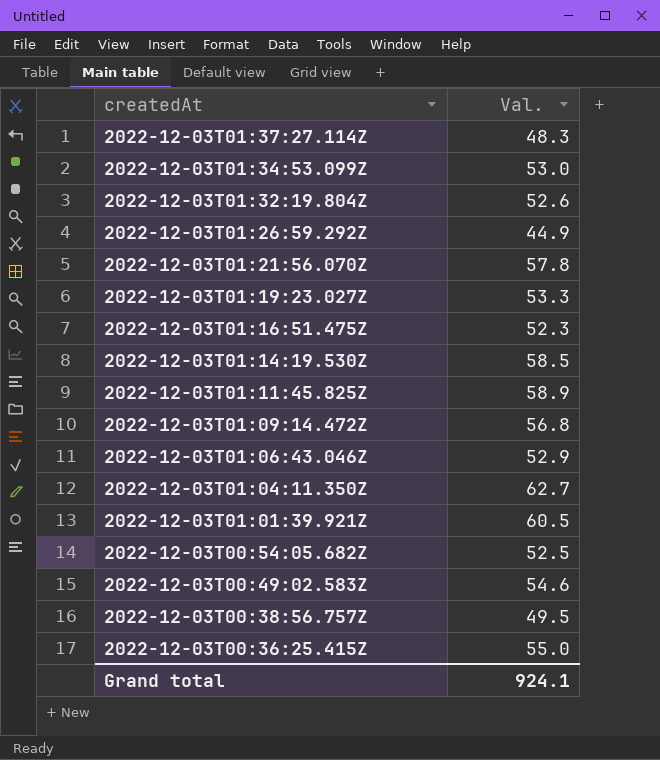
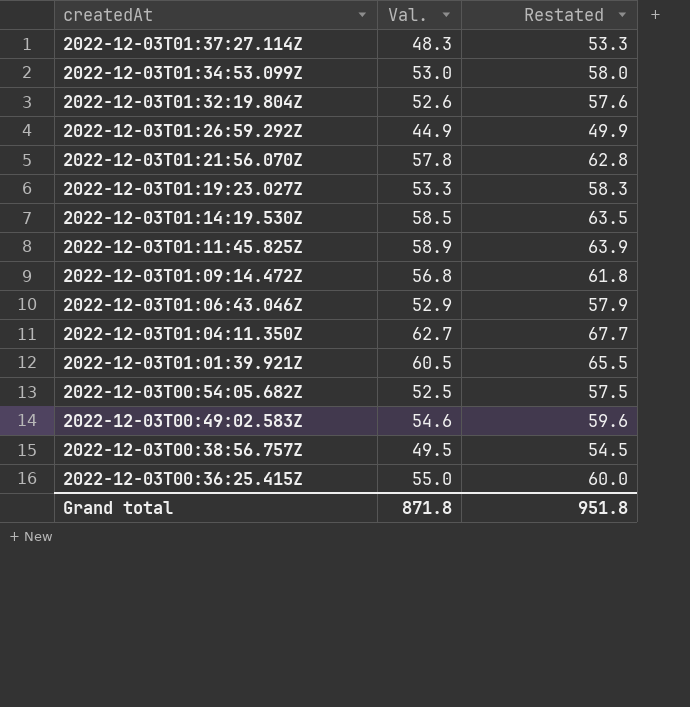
column Restated | formula: none -> [Val.] + 5
row 2022-12-03T01:16:51.475Z: 52.3 -> none
Grand total | Val.: 924.1 -> 871.8

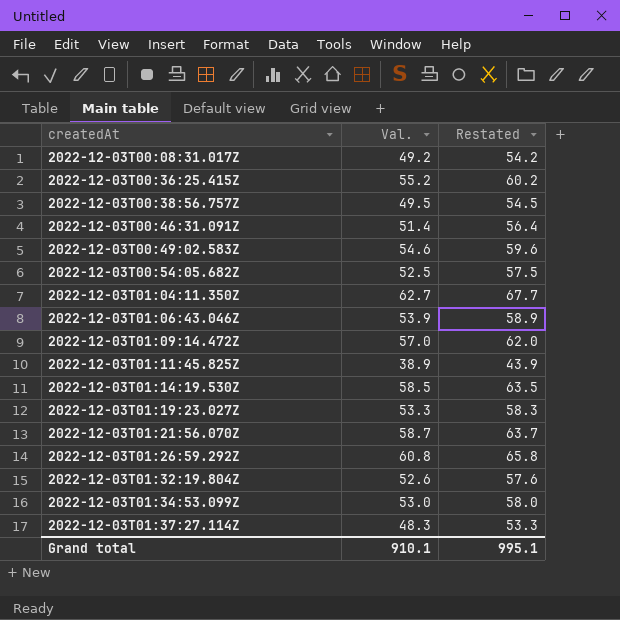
row order: createdAt descending -> createdAt ascending
row 2022-12-03T01:01:39.921Z: 60.5 | 65.5 -> none
row 2022-12-03T00:08:31.017Z: none -> 49.2 | 54.2
2022-12-03T00:36:25.415Z | Val.: 55.0 -> 55.2
2022-12-03T00:36:25.415Z | Restated: 60.0 -> 60.2
row 2022-12-03T00:46:31.091Z: none -> 51.4 | 56.4
2022-12-03T01:06:43.046Z | Val.: 52.9 -> 53.9
2022-12-03T01:06:43.046Z | Restated: 57.9 -> 58.9
2022-12-03T01:09:14.472Z | Val.: 56.8 -> 57.0
2022-12-03T01:09:14.472Z | Restated: 61.8 -> 62.0
2022-12-03T01:11:45.825Z | Val.: 58.9 -> 38.9
2022-12-03T01:11:45.825Z | Restated: 63.9 -> 43.9
2022-12-03T01:21:56.070Z | Val.: 57.8 -> 58.7
2022-12-03T01:21:56.070Z | Restated: 62.8 -> 63.7
2022-12-03T01:26:59.292Z | Val.: 44.9 -> 60.8
2022-12-03T01:26:59.292Z | Restated: 49.9 -> 65.8
Grand total | Val.: 871.8 -> 910.1
Grand total | Restated: 951.8 -> 995.1

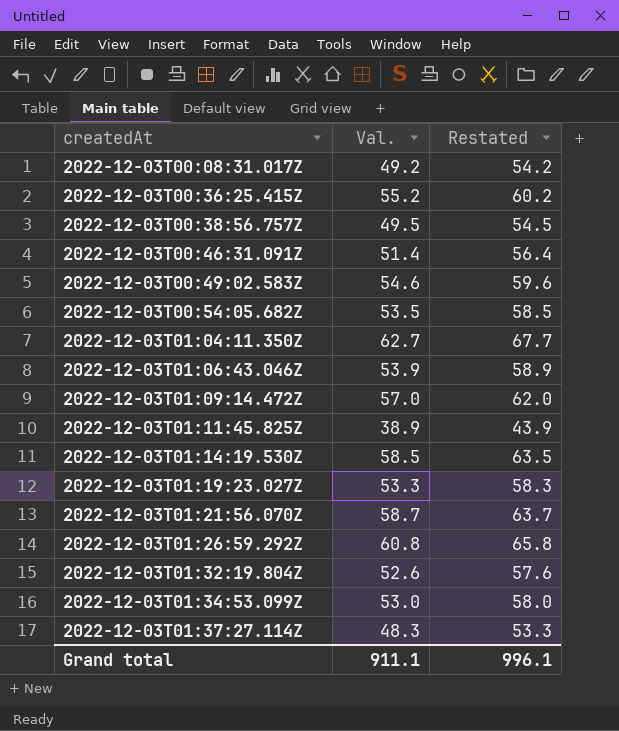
2022-12-03T00:54:05.682Z | Val.: 52.5 -> 53.5
2022-12-03T00:54:05.682Z | Restated: 57.5 -> 58.5
Grand total | Val.: 910.1 -> 911.1
Grand total | Restated: 995.1 -> 996.1

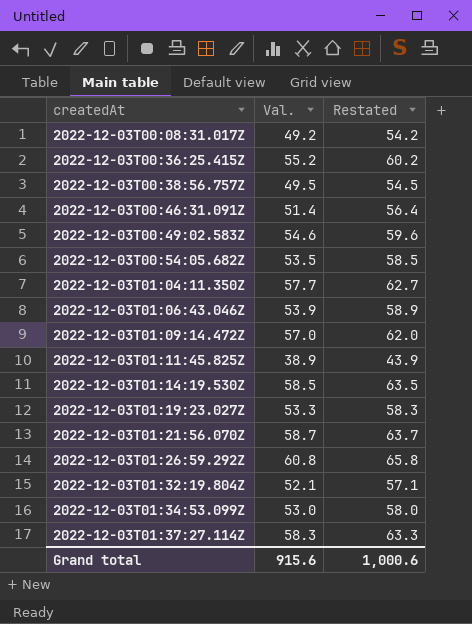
2022-12-03T01:04:11.350Z | Val.: 62.7 -> 57.7
2022-12-03T01:04:11.350Z | Restated: 67.7 -> 62.7
2022-12-03T01:32:19.804Z | Val.: 52.6 -> 52.1
2022-12-03T01:32:19.804Z | Restated: 57.6 -> 57.1
2022-12-03T01:37:27.114Z | Val.: 48.3 -> 58.3
2022-12-03T01:37:27.114Z | Restated: 53.3 -> 63.3
Grand total | Val.: 911.1 -> 915.6
Grand total | Restated: 996.1 -> 1,000.6

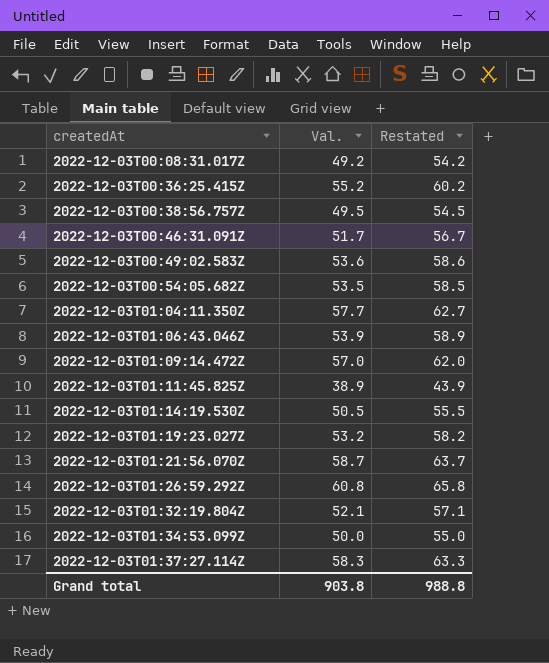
2022-12-03T00:46:31.091Z | Val.: 51.4 -> 51.7
2022-12-03T00:46:31.091Z | Restated: 56.4 -> 56.7
2022-12-03T00:49:02.583Z | Val.: 54.6 -> 53.6
2022-12-03T00:49:02.583Z | Restated: 59.6 -> 58.6
2022-12-03T01:14:19.530Z | Val.: 58.5 -> 50.5
2022-12-03T01:14:19.530Z | Restated: 63.5 -> 55.5
2022-12-03T01:19:23.027Z | Val.: 53.3 -> 53.2
2022-12-03T01:19:23.027Z | Restated: 58.3 -> 58.2
2022-12-03T01:34:53.099Z | Val.: 53.0 -> 50.0
2022-12-03T01:34:53.099Z | Restated: 58.0 -> 55.0
Grand total | Val.: 915.6 -> 903.8
Grand total | Restated: 1,000.6 -> 988.8

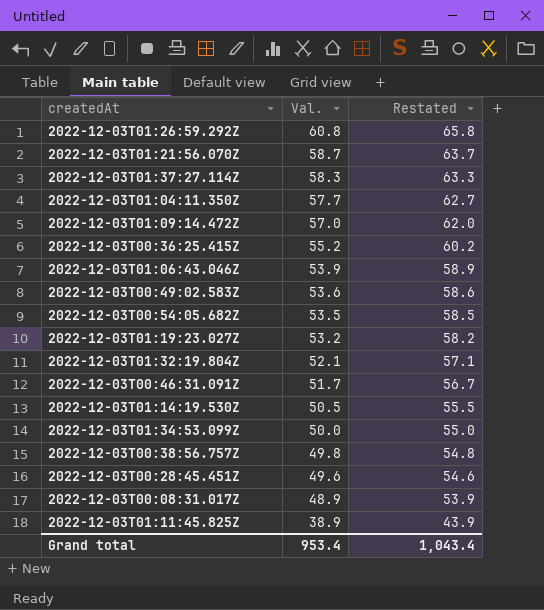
row order: createdAt ascending -> Val. descending
2022-12-03T00:38:56.757Z | Val.: 49.5 -> 49.8
2022-12-03T00:38:56.757Z | Restated: 54.5 -> 54.8
row 2022-12-03T00:28:45.451Z: none -> 49.6 | 54.6
2022-12-03T00:08:31.017Z | Val.: 49.2 -> 48.9
2022-12-03T00:08:31.017Z | Restated: 54.2 -> 53.9
Grand total | Val.: 903.8 -> 953.4
Grand total | Restated: 988.8 -> 1,043.4

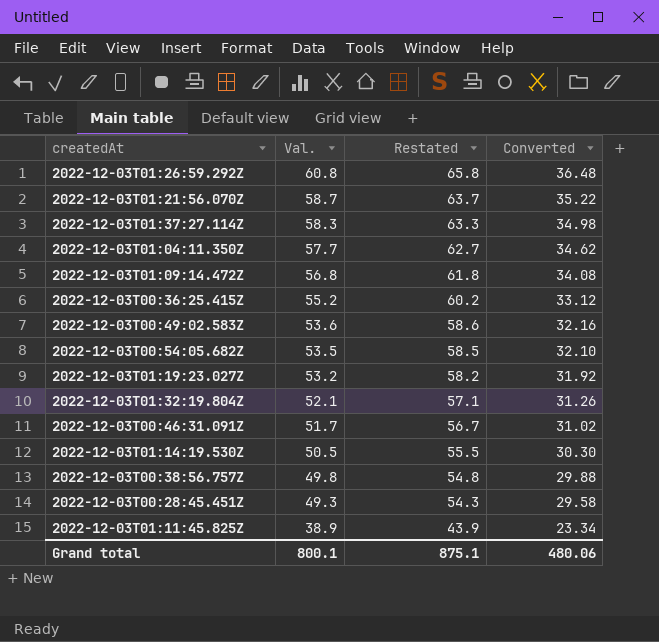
column Converted | formula: none -> [Val.] * 0.6
row 2022-12-03T01:06:43.046Z: 53.9 | 58.9 -> none
row 2022-12-03T01:34:53.099Z: 50.0 | 55.0 -> none
row 2022-12-03T00:08:31.017Z: 48.9 | 53.9 -> none
2022-12-03T01:09:14.472Z | Val.: 57.0 -> 56.8
2022-12-03T01:09:14.472Z | Restated: 62.0 -> 61.8
2022-12-03T00:28:45.451Z | Val.: 49.6 -> 49.3
2022-12-03T00:28:45.451Z | Restated: 54.6 -> 54.3
Grand total | Val.: 953.4 -> 800.1
Grand total | Restated: 1,043.4 -> 875.1

